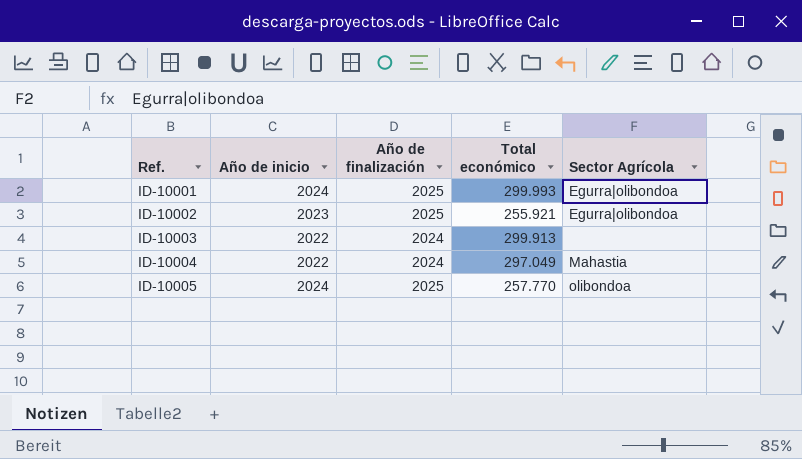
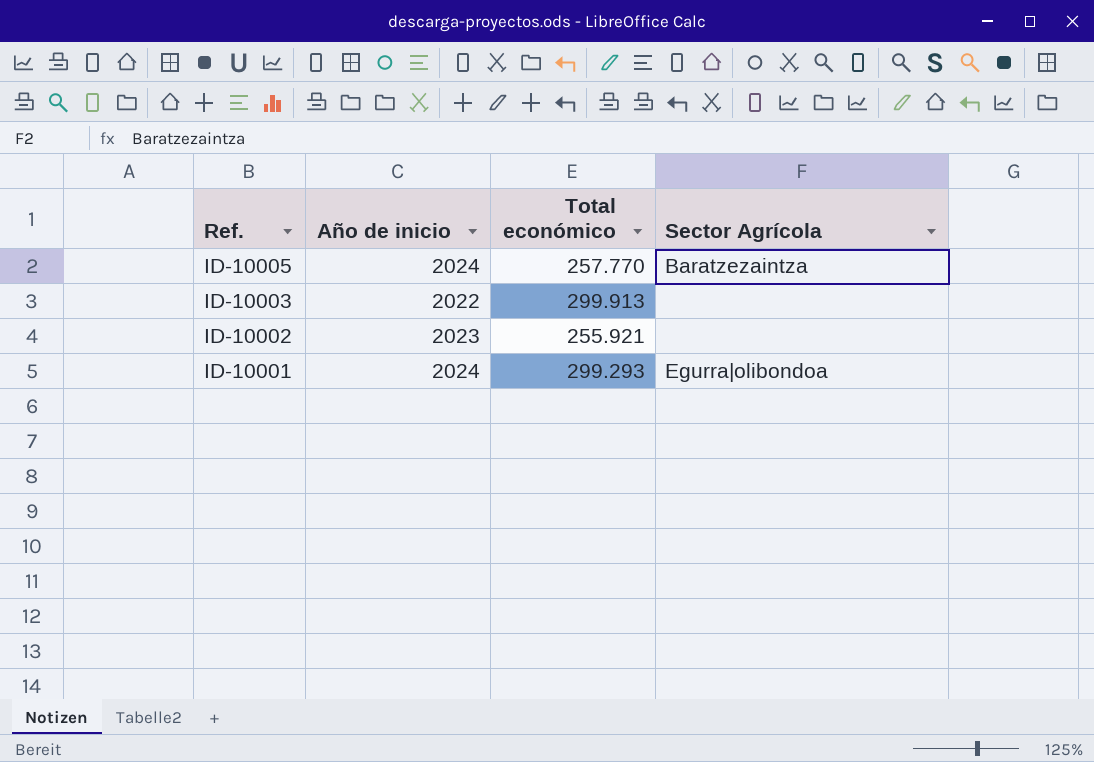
row order: Ref. ascending -> Ref. descending
column Año de finalización | position: 3 -> none
row ID-10004: 2022 | 2024 | 297.049 | Mahastia -> none
ID-10005 | Sector Agrícola: olibondoa -> Baratzezaintza
ID-10002 | Sector Agrícola: Egurra|olibondoa -> none
ID-10001 | Total económico: 299.993 -> 299.293

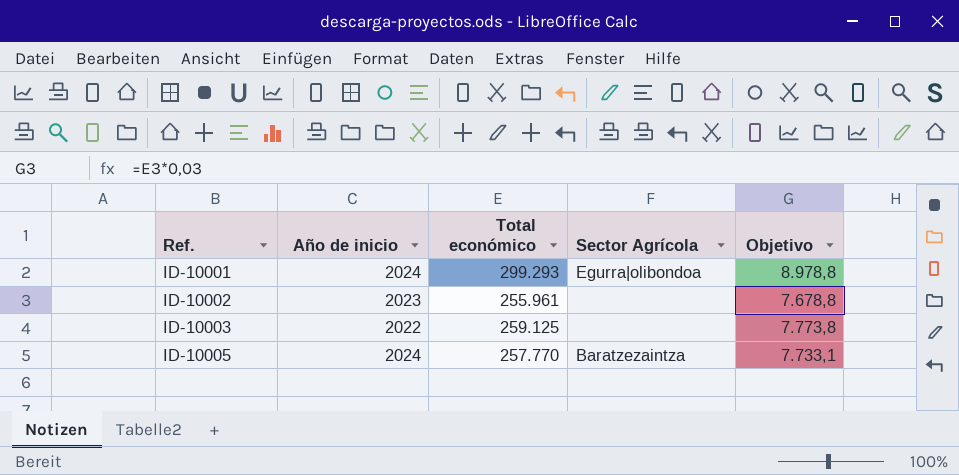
row order: Ref. descending -> Ref. ascending
column Objetivo | formula: none -> [Total económico] * 0,03
ID-10002 | Total económico: 255.921 -> 255.961
ID-10003 | Total económico: 299.913 -> 259.125

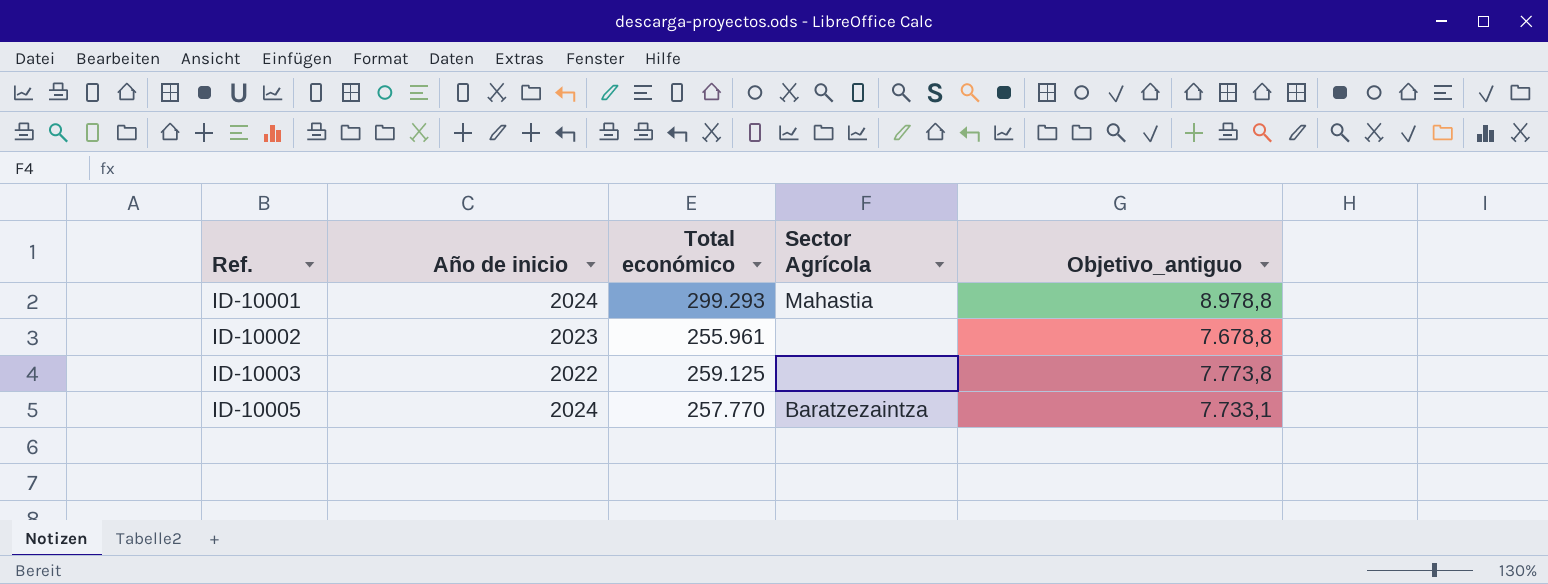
column name: Objetivo -> Objetivo_antiguo
ID-10001 | Sector Agrícola: Egurra|olibondoa -> Mahastia

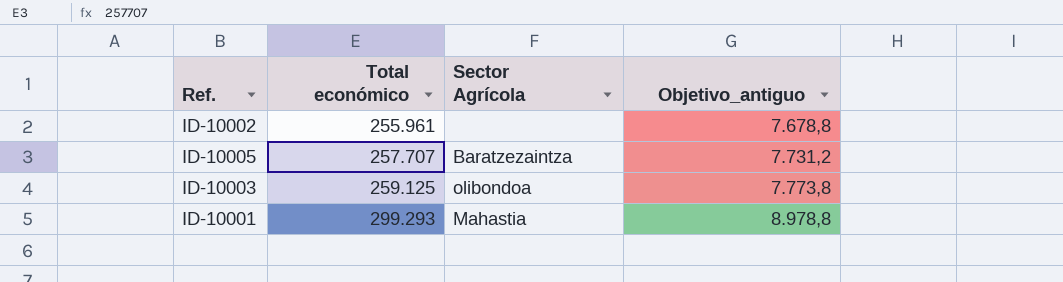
row order: Ref. ascending -> Total económico ascending
column Año de inicio | position: 2 -> none
ID-10005 | Total económico: 257.770 -> 257.707
ID-10005 | Objetivo_antiguo: 7.733,1 -> 7.731,2
ID-10003 | Sector Agrícola: none -> olibondoa

